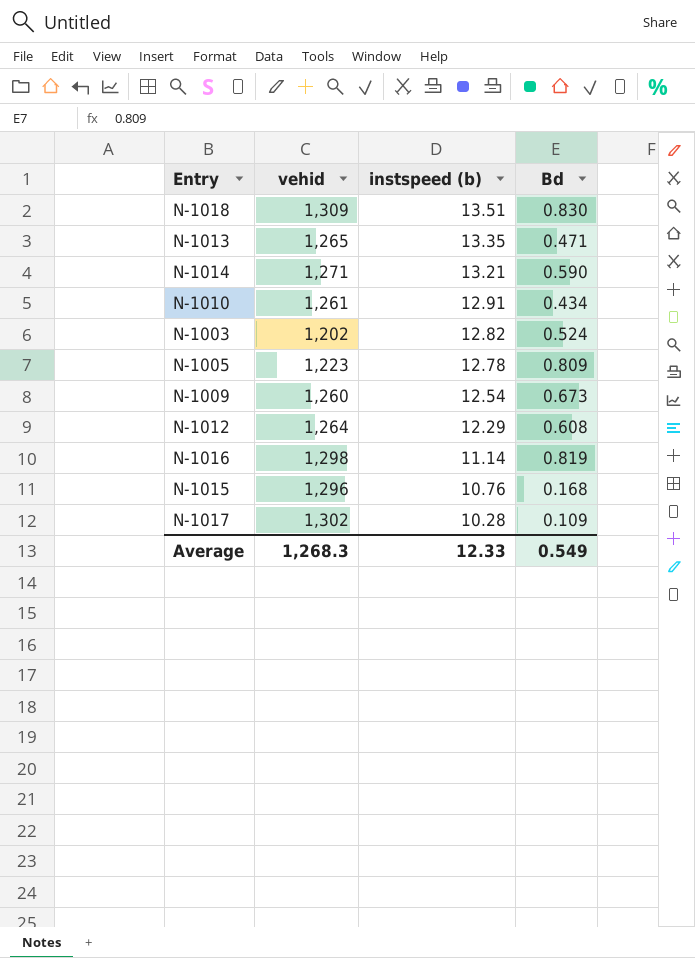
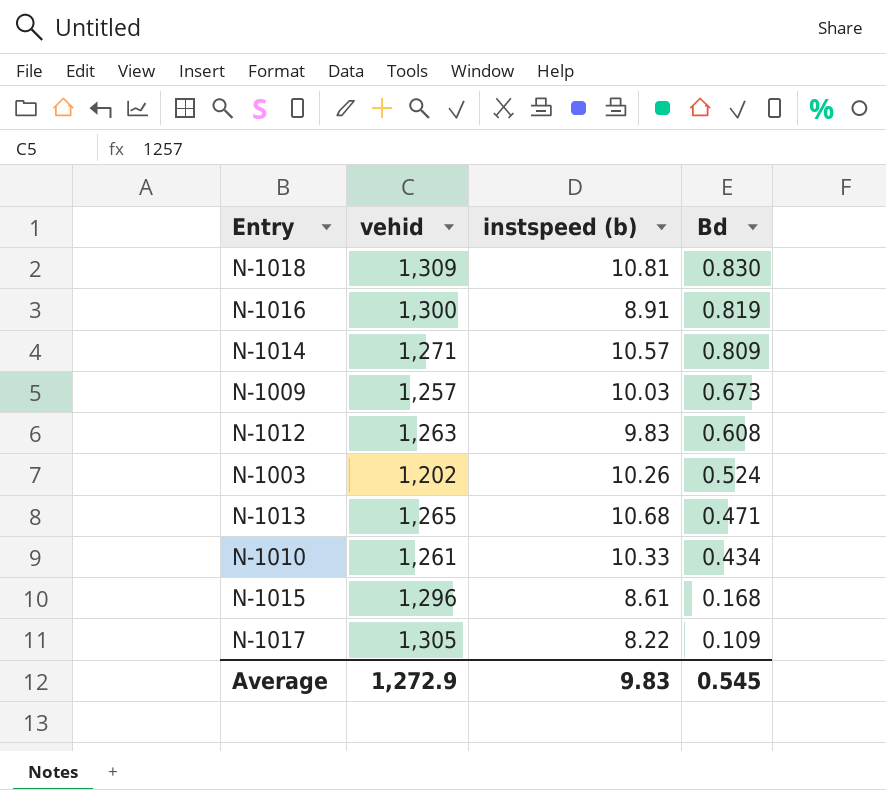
row order: instspeed (b) descending -> Bd descending
row N-1005: 1,223 | 12.78 | 0.809 -> none
N-1018 | instspeed (b): 13.51 -> 10.81
N-1016 | vehid: 1,298 -> 1,300
N-1016 | instspeed (b): 11.14 -> 8.91
N-1014 | instspeed (b): 13.21 -> 10.57
N-1014 | Bd: 0.590 -> 0.809
N-1009 | vehid: 1,260 -> 1,257
N-1009 | instspeed (b): 12.54 -> 10.03
N-1012 | vehid: 1,264 -> 1,263
N-1012 | instspeed (b): 12.29 -> 9.83
N-1003 | instspeed (b): 12.82 -> 10.26
N-1013 | instspeed (b): 13.35 -> 10.68
N-1010 | instspeed (b): 12.91 -> 10.33
N-1015 | instspeed (b): 10.76 -> 8.61
N-1017 | vehid: 1,302 -> 1,305
N-1017 | instspeed (b): 10.28 -> 8.22
Average | vehid: 1,268.3 -> 1,272.9
Average | instspeed (b): 12.33 -> 9.83
Average | Bd: 0.549 -> 0.545

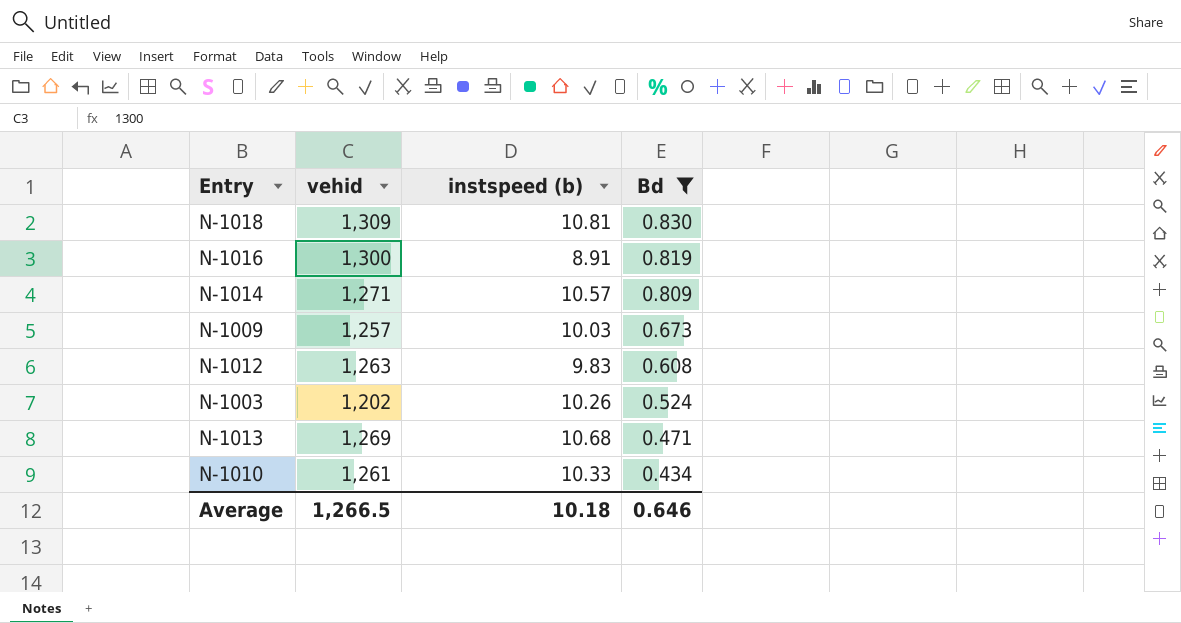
filter: none -> Bd >= 0.434
N-1013 | vehid: 1,265 -> 1,269
Average | vehid: 1,272.9 -> 1,266.5
Average | instspeed (b): 9.83 -> 10.18
Average | Bd: 0.545 -> 0.646

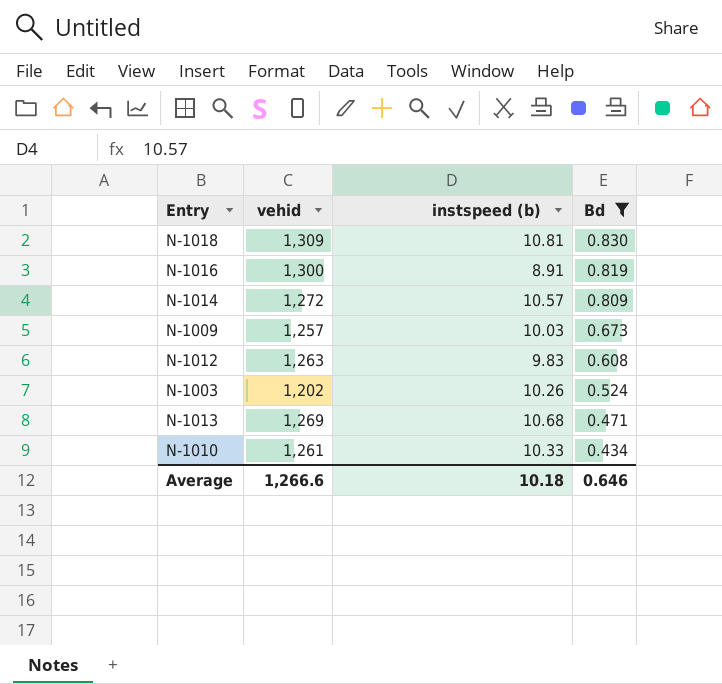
N-1014 | vehid: 1,271 -> 1,272
Average | vehid: 1,266.5 -> 1,266.6

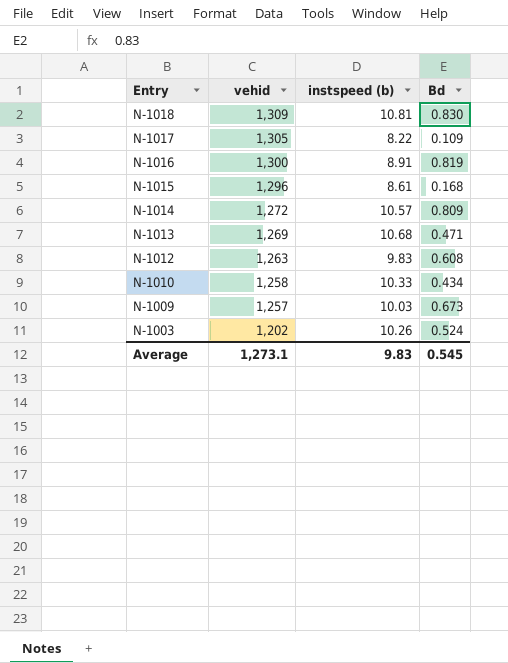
filter: Bd >= 0.434 -> none
row order: Bd descending -> Entry descending
N-1010 | vehid: 1,261 -> 1,258
Average | vehid: 1,266.6 -> 1,273.1
Average | instspeed (b): 10.18 -> 9.83
Average | Bd: 0.646 -> 0.545

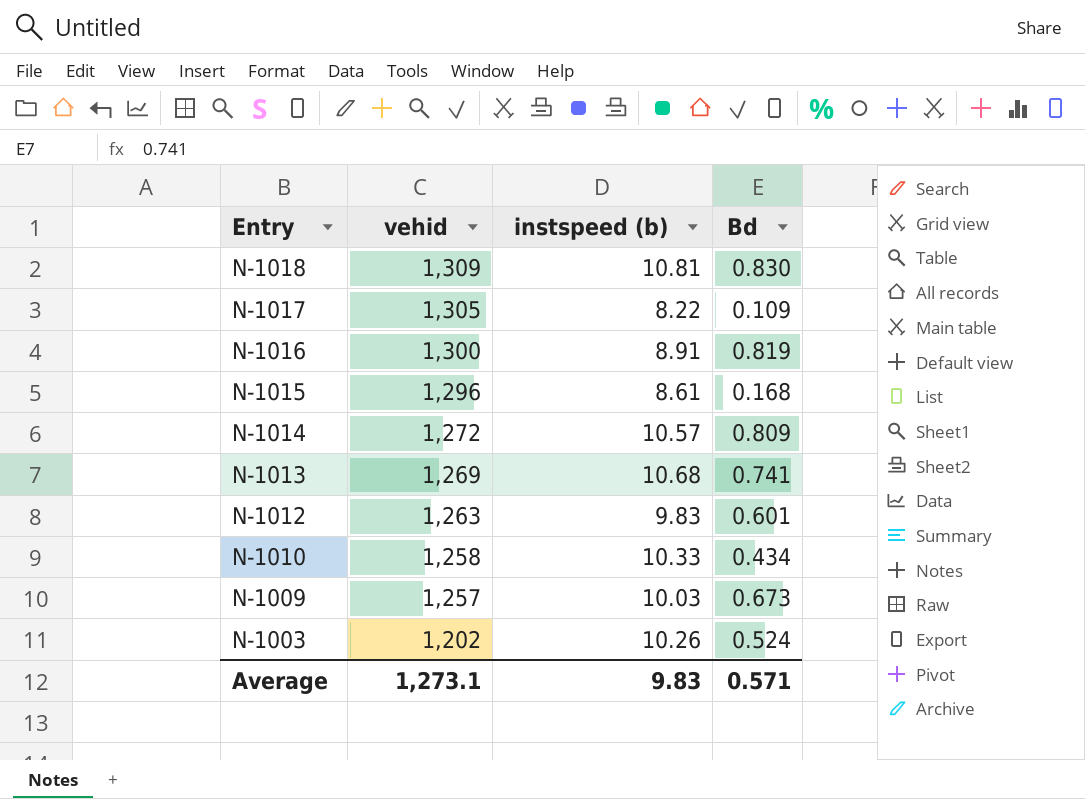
N-1013 | Bd: 0.471 -> 0.741
N-1012 | Bd: 0.608 -> 0.601
Average | Bd: 0.545 -> 0.571

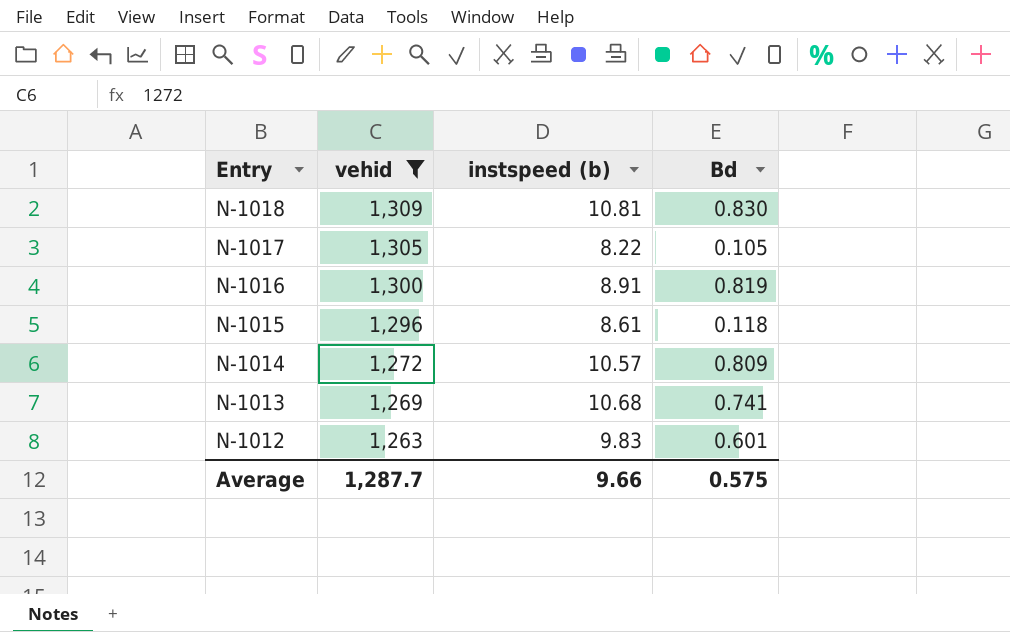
filter: none -> vehid >= 1,263
N-1017 | Bd: 0.109 -> 0.105
N-1015 | Bd: 0.168 -> 0.118
Average | vehid: 1,273.1 -> 1,287.7
Average | instspeed (b): 9.83 -> 9.66
Average | Bd: 0.571 -> 0.575

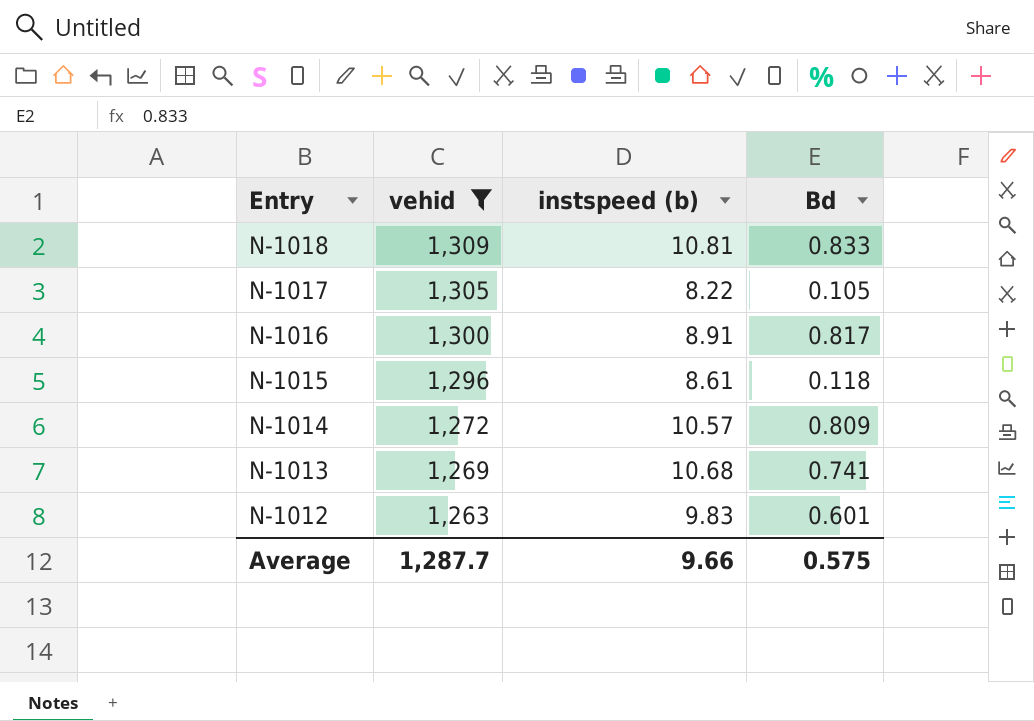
N-1018 | Bd: 0.830 -> 0.833
N-1016 | Bd: 0.819 -> 0.817

